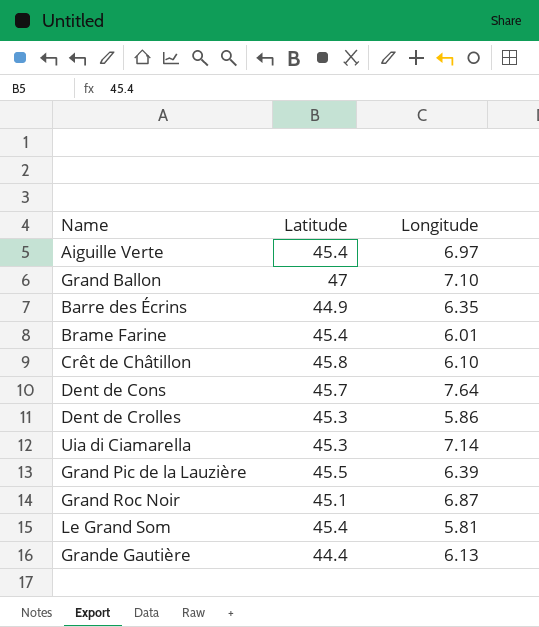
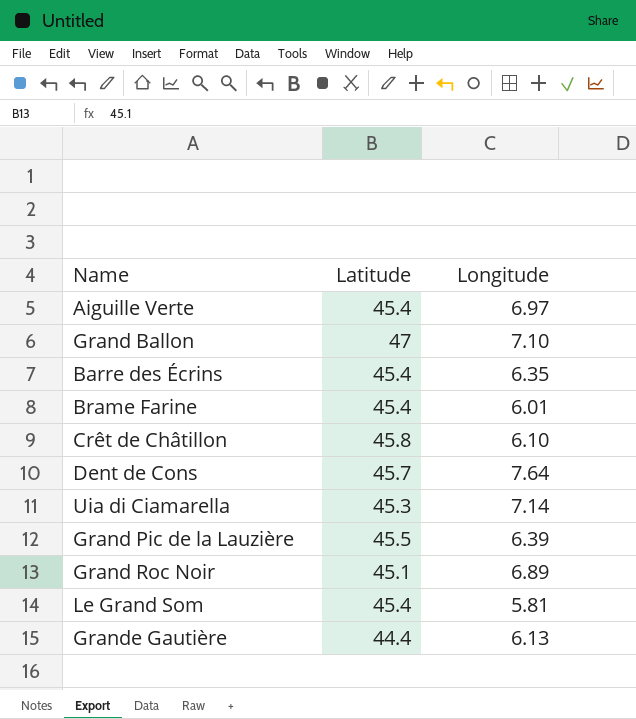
row Dent de Crolles: 45.3 | 5.86 -> none
Barre des Écrins | Latitude: 44.9 -> 45.4
Grand Roc Noir | Longitude: 6.87 -> 6.89

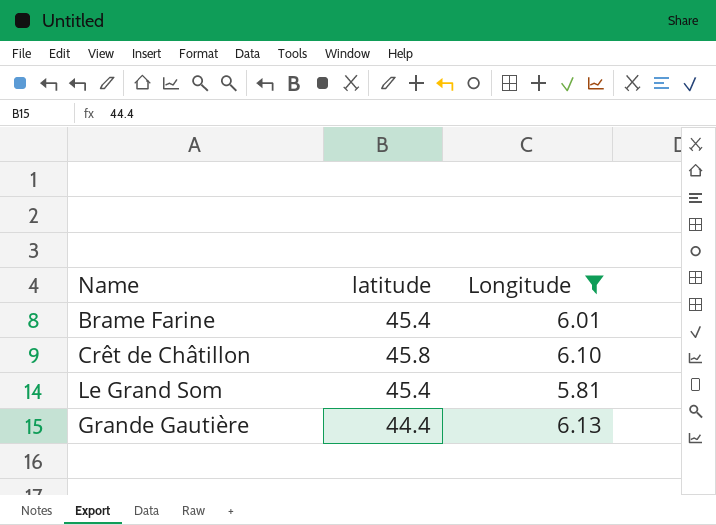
filter: none -> Longitude <= 6.13
column name: Latitude -> latitude

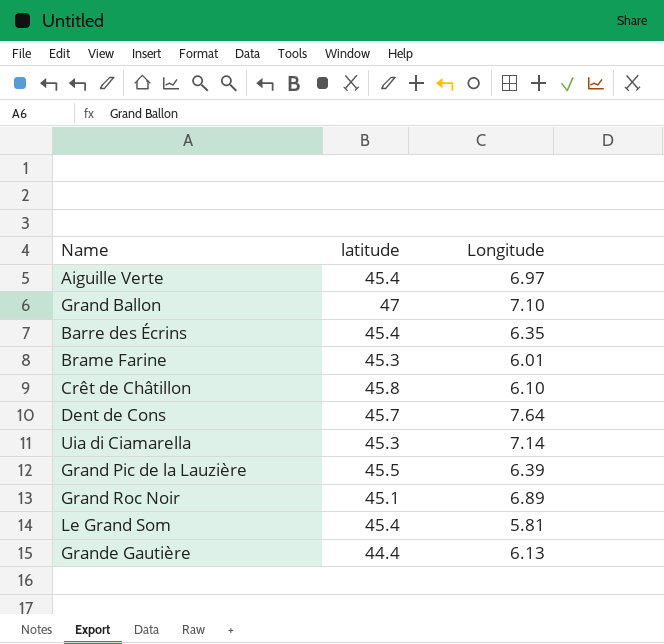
filter: Longitude <= 6.13 -> none
Brame Farine | latitude: 45.4 -> 45.3

